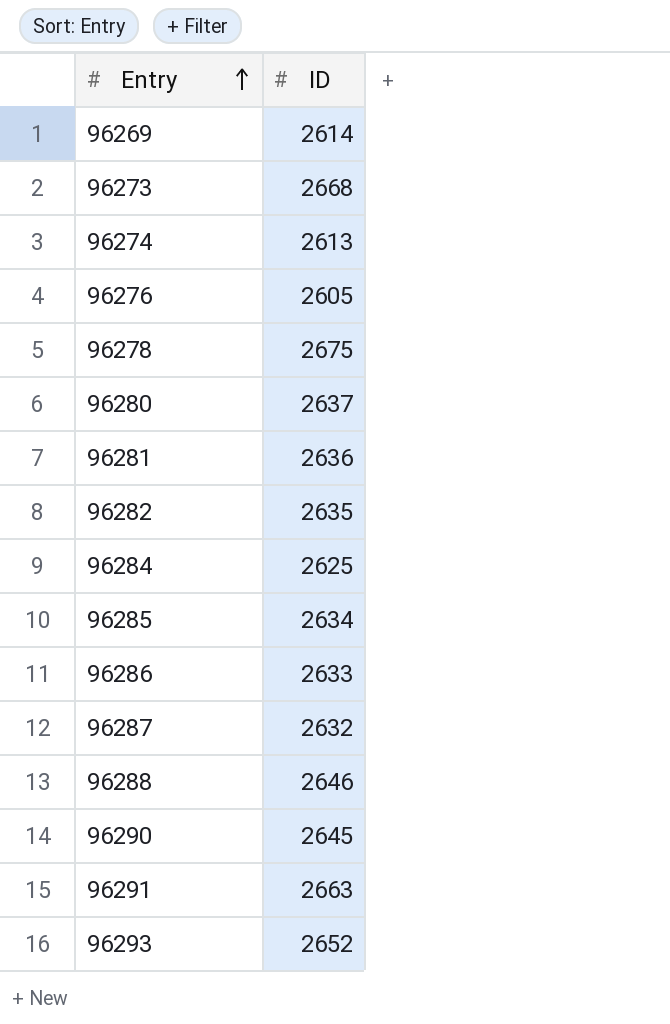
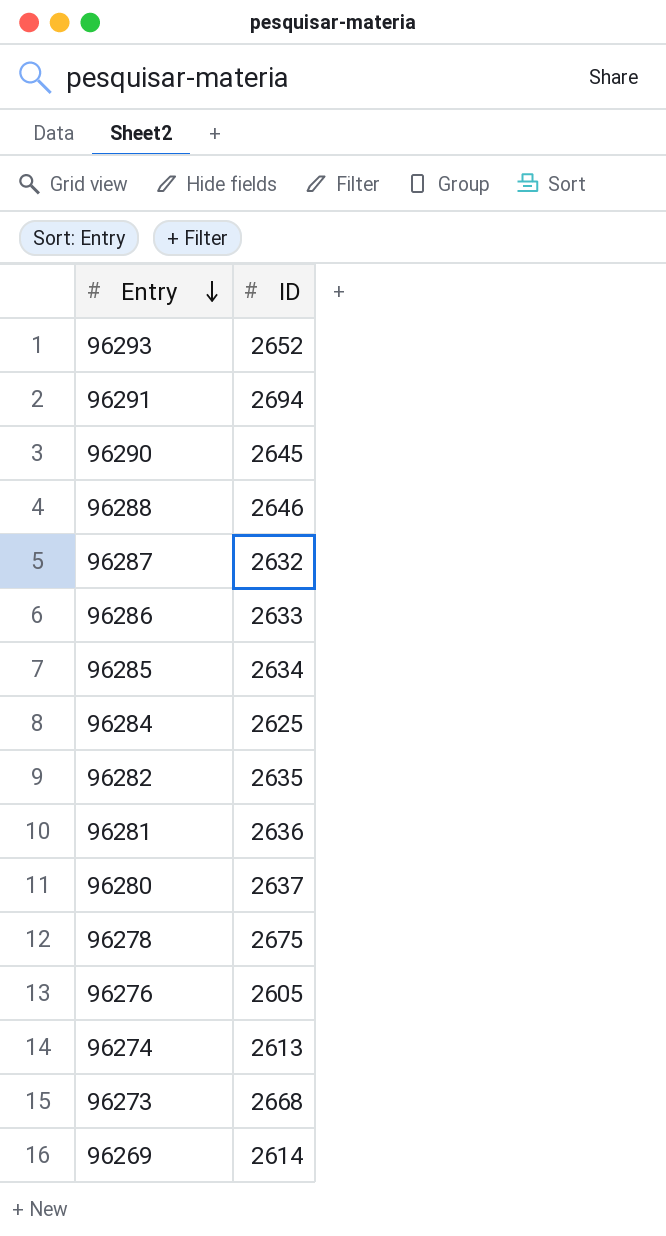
row order: Entry ascending -> Entry descending
96291 | ID: 2663 -> 2694

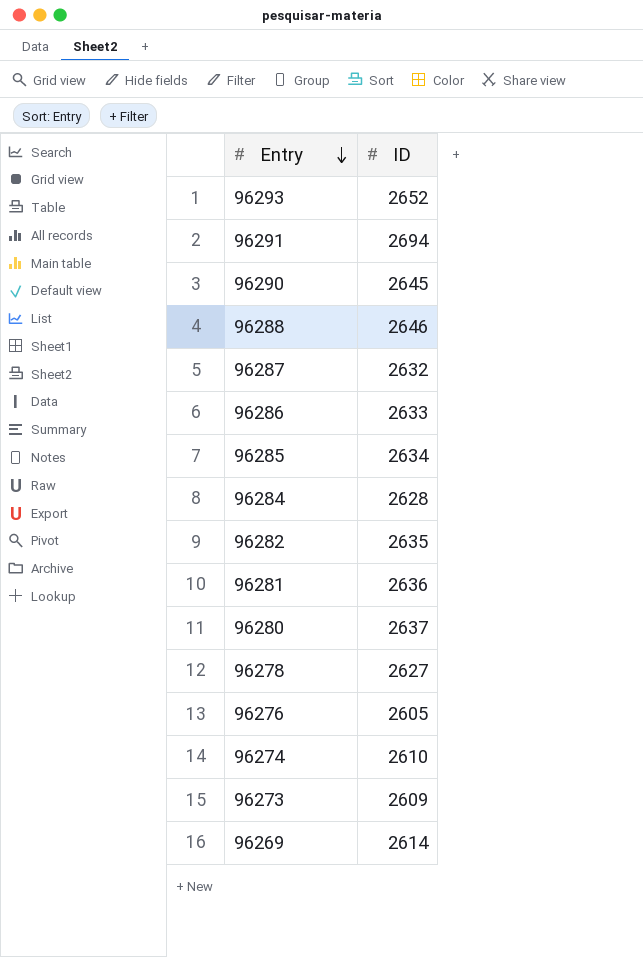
96284 | ID: 2625 -> 2628
96278 | ID: 2675 -> 2627
96274 | ID: 2613 -> 2610
96273 | ID: 2668 -> 2609

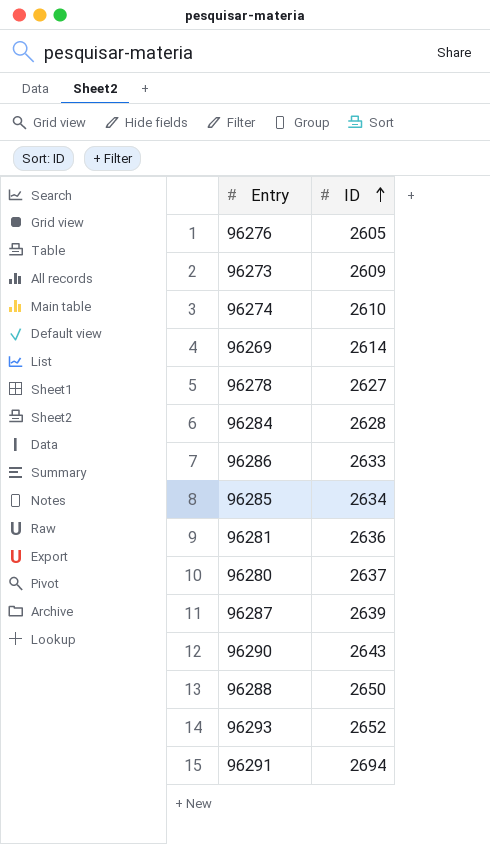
row order: Entry descending -> ID ascending
row 96282: 2635 -> none
96287 | ID: 2632 -> 2639
96290 | ID: 2645 -> 2643
96288 | ID: 2646 -> 2650

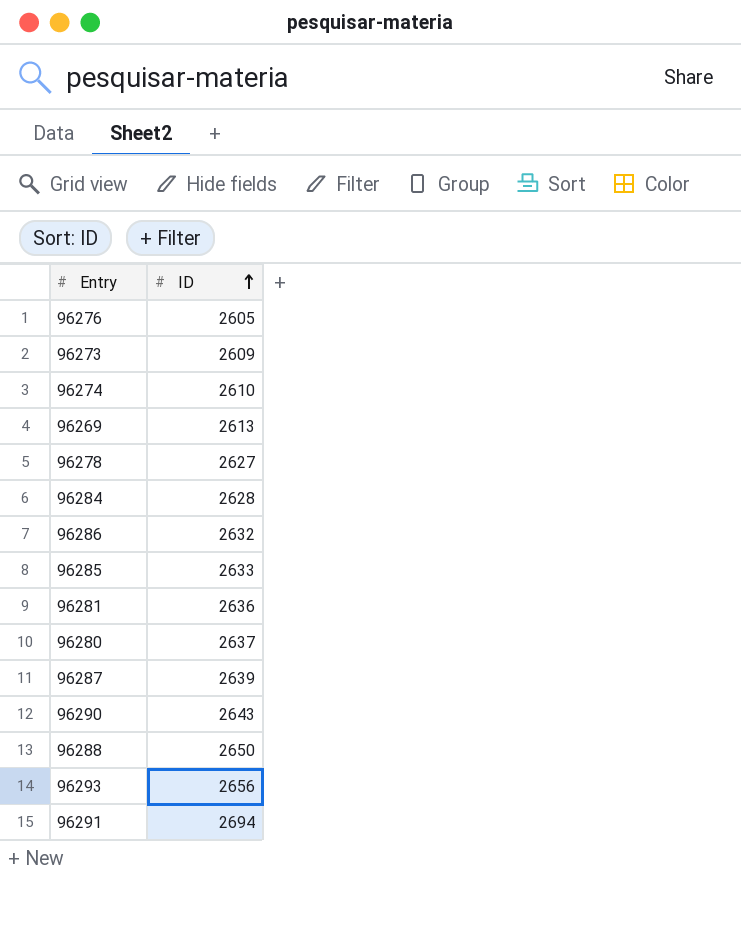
96269 | ID: 2614 -> 2613
96286 | ID: 2633 -> 2632
96285 | ID: 2634 -> 2633
96293 | ID: 2652 -> 2656

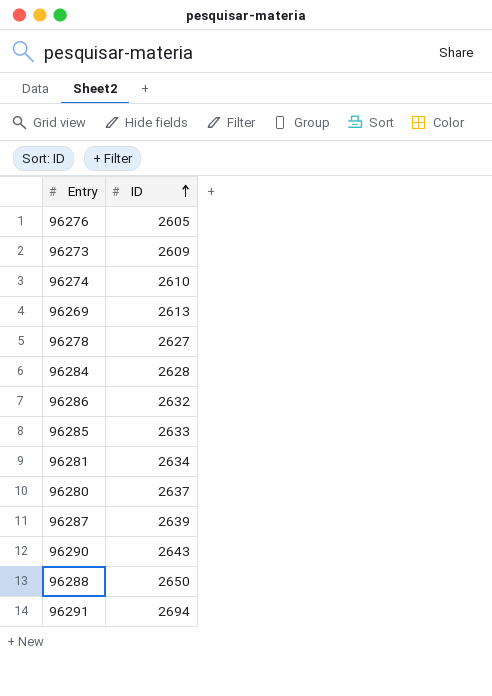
row 96293: 2656 -> none
96281 | ID: 2636 -> 2634

